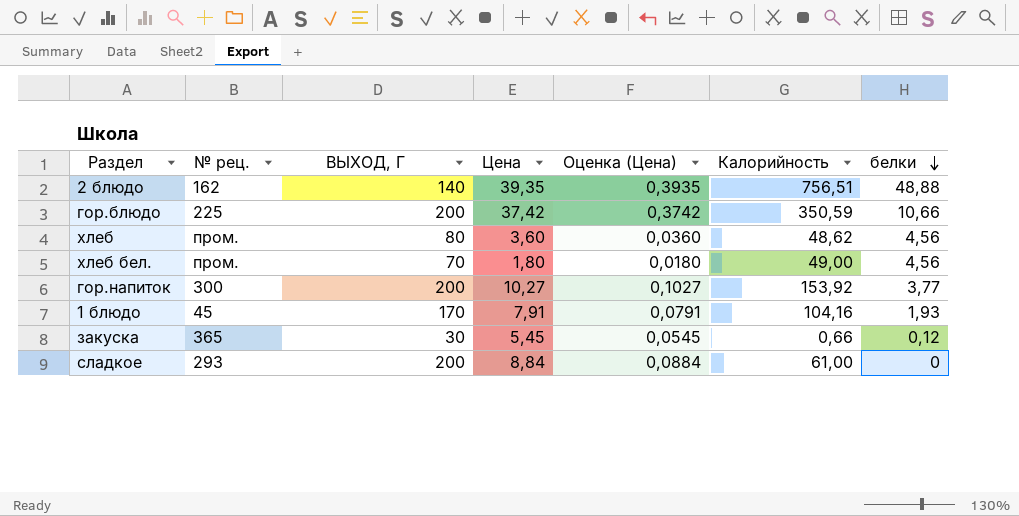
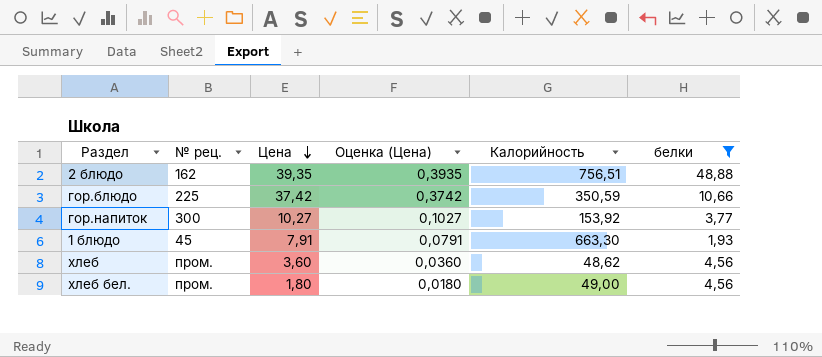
filter: none -> белки >= 1,93
row order: белки descending -> Цена descending
column ВЫХОД, Г | position: 3 -> none
1 блюдо | Калорийность: 104,16 -> 663,30

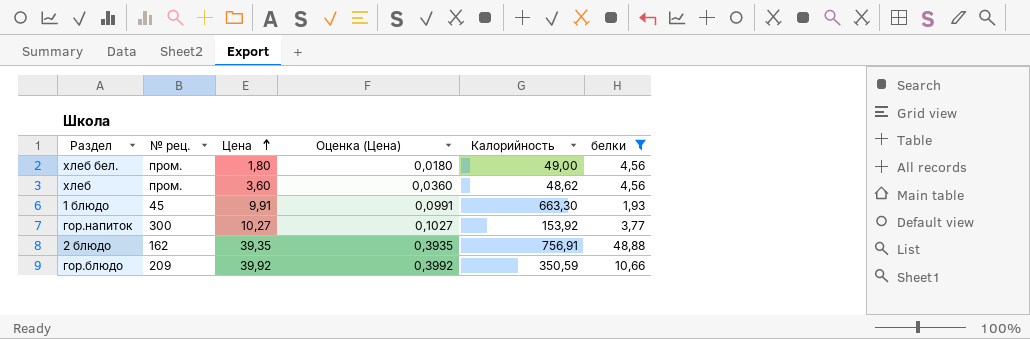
row order: Цена descending -> Цена ascending
1 блюдо | Цена: 7,91 -> 9,91
1 блюдо | Оценка (Цена): 0,0791 -> 0,0991
2 блюдо | Калорийность: 756,51 -> 756,91
гор.блюдо | № рец.: 225 -> 209
гор.блюдо | Цена: 37,42 -> 39,92
гор.блюдо | Оценка (Цена): 0,3742 -> 0,3992

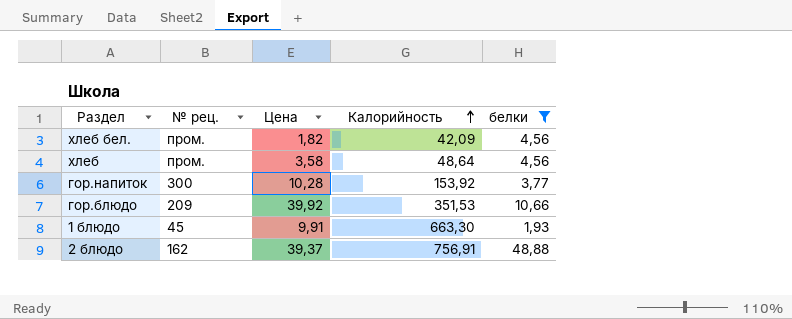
row order: Цена ascending -> Калорийность ascending
column Оценка (Цена) | formula: [Цена] * 0,01 -> none
хлеб бел. | Цена: 1,80 -> 1,82
хлеб бел. | Калорийность: 49,00 -> 42,09
хлеб | Цена: 3,60 -> 3,58
хлеб | Калорийность: 48,62 -> 48,64
гор.напиток | Цена: 10,27 -> 10,28
гор.блюдо | Калорийность: 350,59 -> 351,53
2 блюдо | Цена: 39,35 -> 39,37

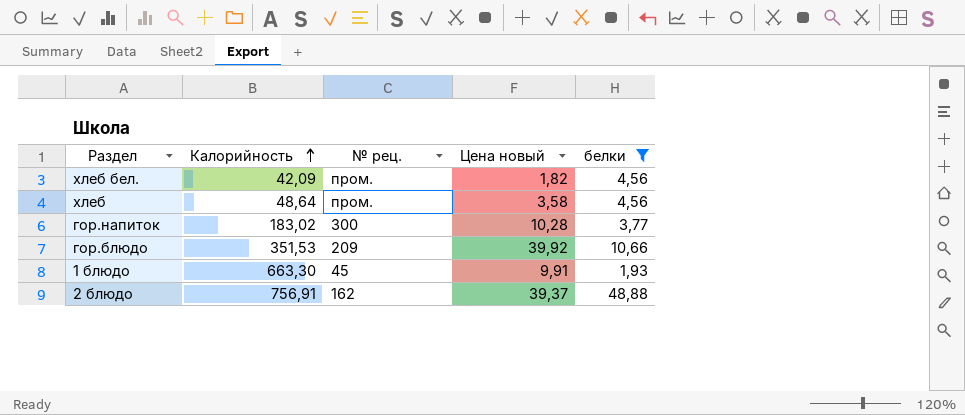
column Калорийность | position: 4 -> 2
column name: Цена -> Цена новый
гор.напиток | Калорийность: 153,92 -> 183,02

